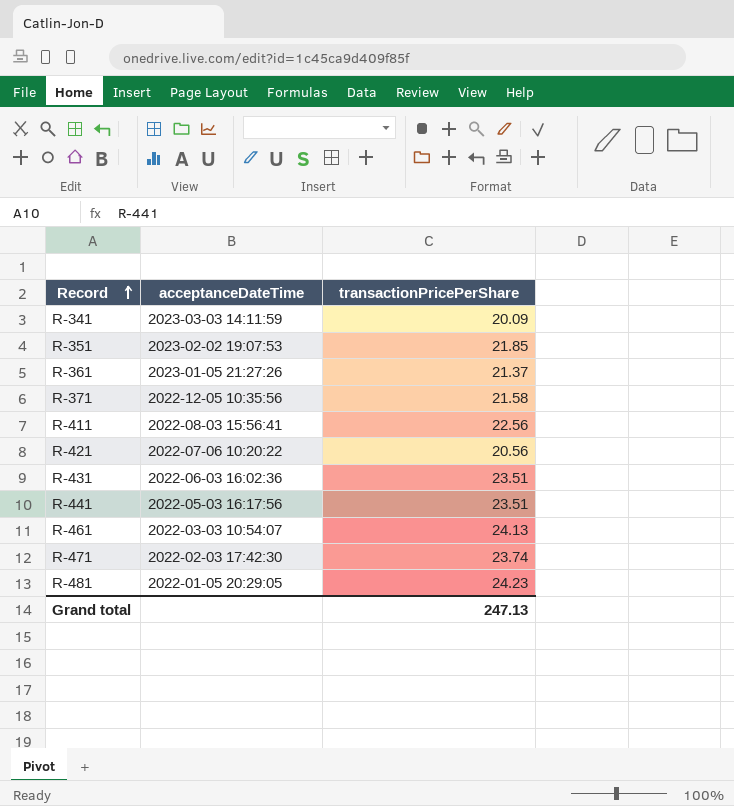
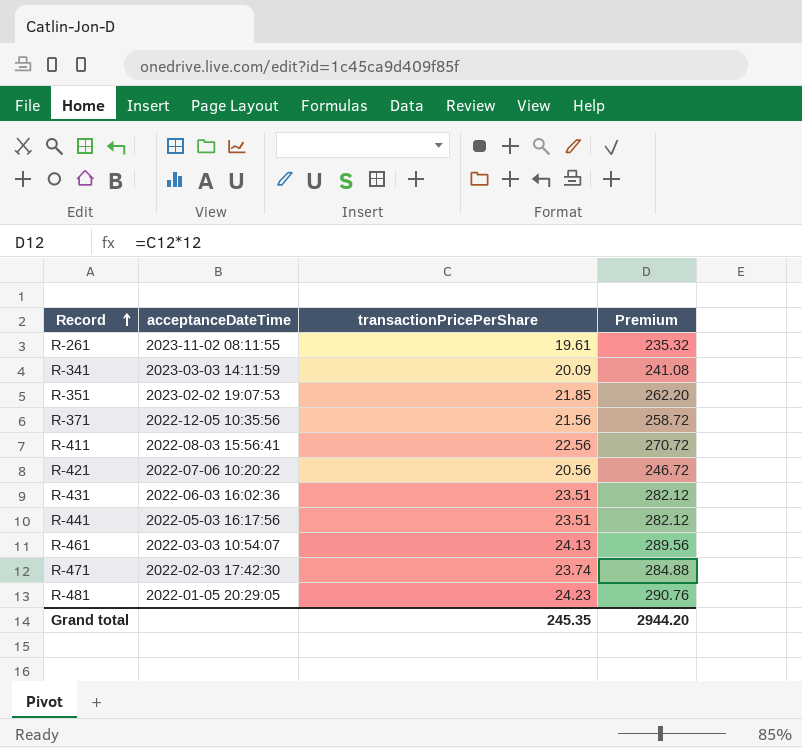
column Premium | formula: none -> [transactionPricePerShare] * 12
row R-361: 2023-01-05 21:27:26 | 21.37 -> none
row R-261: none -> 2023-11-02 08:11:55 | 19.61 | 235.32
R-371 | transactionPricePerShare: 21.58 -> 21.56
Grand total | transactionPricePerShare: 247.13 -> 245.35

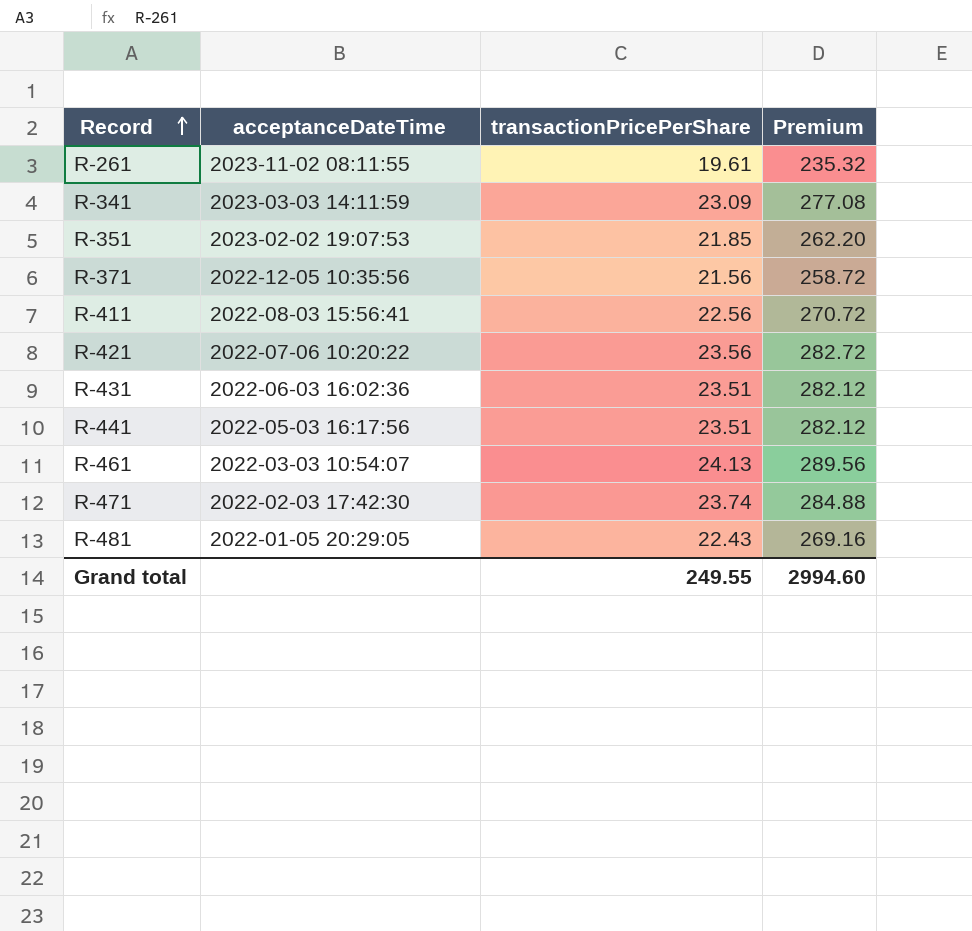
R-341 | transactionPricePerShare: 20.09 -> 23.09
R-341 | Premium: 241.08 -> 277.08
R-421 | transactionPricePerShare: 20.56 -> 23.56
R-421 | Premium: 246.72 -> 282.72
R-481 | transactionPricePerShare: 24.23 -> 22.43
R-481 | Premium: 290.76 -> 269.16
Grand total | transactionPricePerShare: 245.35 -> 249.55
Grand total | Premium: 2944.20 -> 2994.60

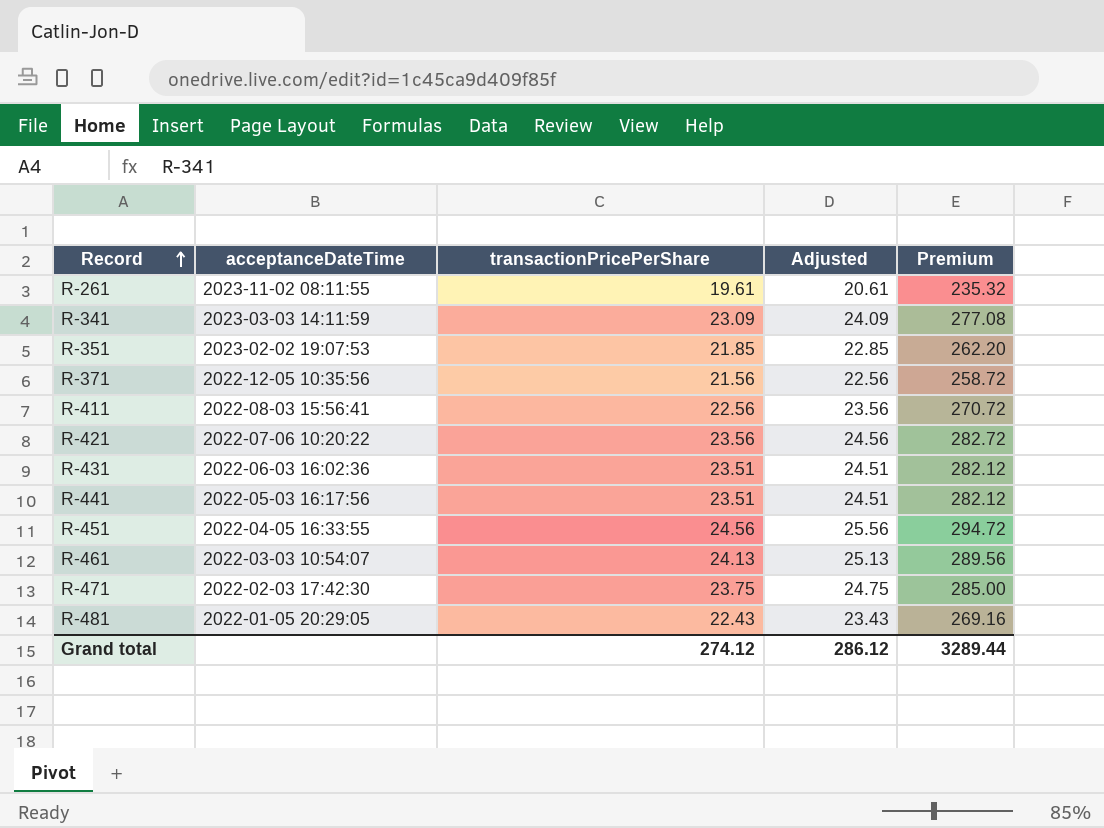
column Adjusted | formula: none -> [transactionPricePerShare] + 1
row R-451: none -> 2022-04-05 16:33:55 | 24.56 | 25.56 | 294.72
R-471 | transactionPricePerShare: 23.74 -> 23.75
R-471 | Premium: 284.88 -> 285.00
Grand total | transactionPricePerShare: 249.55 -> 274.12
Grand total | Premium: 2994.60 -> 3289.44

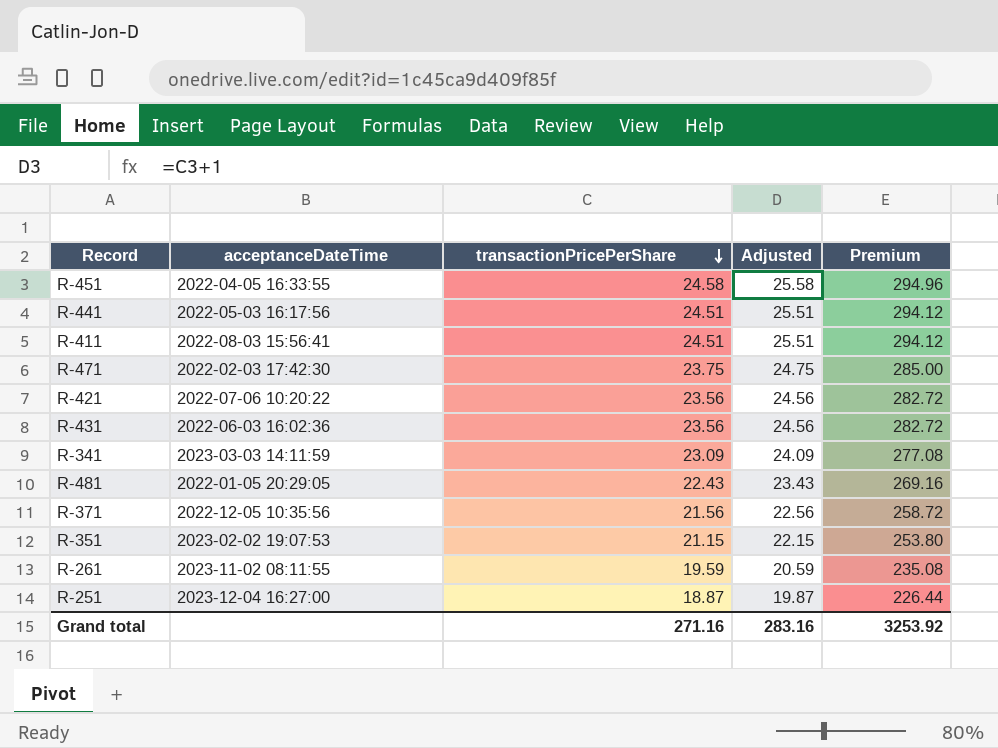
row order: Record ascending -> transactionPricePerShare descending
row R-461: 2022-03-03 10:54:07 | 24.13 | 25.13 | 289.56 -> none
R-451 | transactionPricePerShare: 24.56 -> 24.58
R-451 | Adjusted: 25.56 -> 25.58
R-451 | Premium: 294.72 -> 294.96
R-441 | transactionPricePerShare: 23.51 -> 24.51
R-441 | Adjusted: 24.51 -> 25.51
R-441 | Premium: 282.12 -> 294.12
R-411 | transactionPricePerShare: 22.56 -> 24.51
R-411 | Adjusted: 23.56 -> 25.51
R-411 | Premium: 270.72 -> 294.12
R-431 | transactionPricePerShare: 23.51 -> 23.56
R-431 | Adjusted: 24.51 -> 24.56
R-431 | Premium: 282.12 -> 282.72
R-351 | transactionPricePerShare: 21.85 -> 21.15
R-351 | Adjusted: 22.85 -> 22.15
R-351 | Premium: 262.20 -> 253.80
R-261 | transactionPricePerShare: 19.61 -> 19.59
R-261 | Adjusted: 20.61 -> 20.59
R-261 | Premium: 235.32 -> 235.08
row R-251: none -> 2023-12-04 16:27:00 | 18.87 | 19.87 | 226.44
Grand total | transactionPricePerShare: 274.12 -> 271.16
Grand total | Adjusted: 286.12 -> 283.16
Grand total | Premium: 3289.44 -> 3253.92

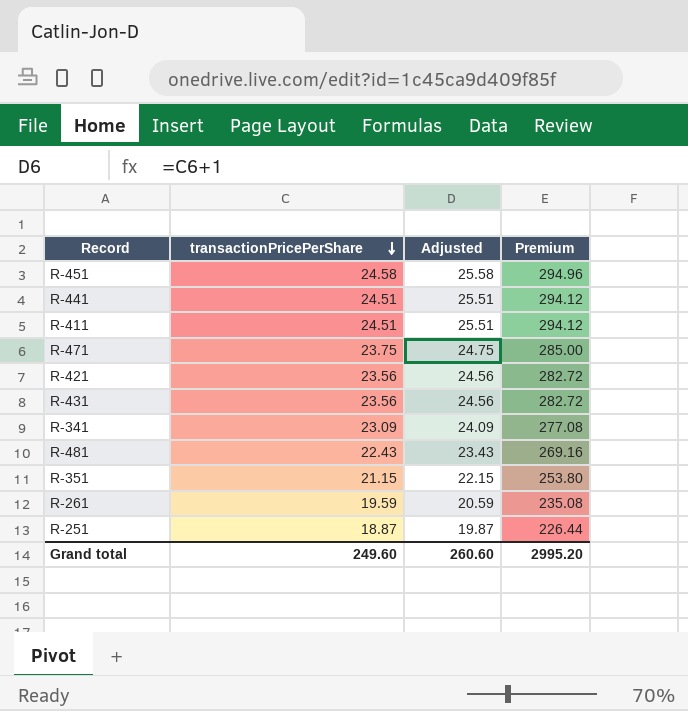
column acceptanceDateTime | position: 2 -> none
row R-371: 2022-12-05 10:35:56 | 21.56 | 22.56 | 258.72 -> none
Grand total | transactionPricePerShare: 271.16 -> 249.60
Grand total | Adjusted: 283.16 -> 260.60
Grand total | Premium: 3253.92 -> 2995.20

